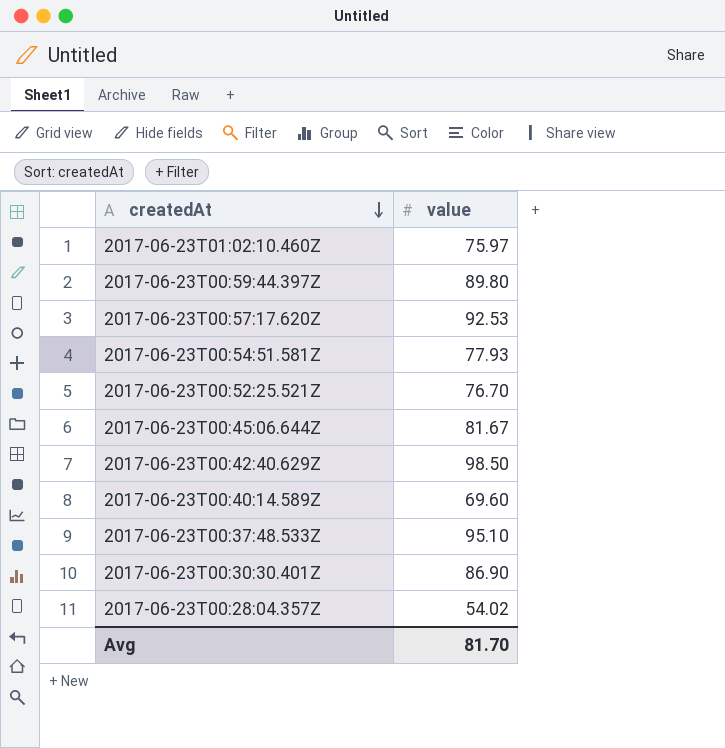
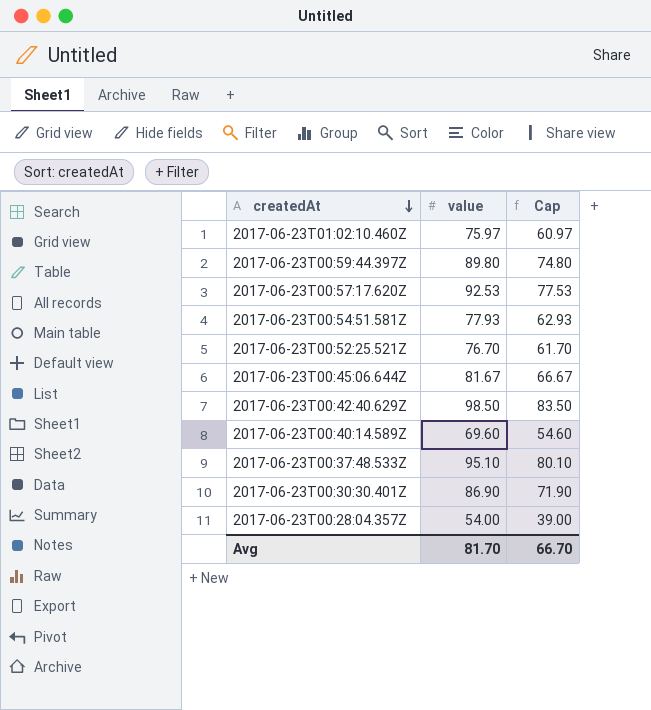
column Cap | formula: none -> [value] - 15
2017-06-23T00:28:04.357Z | value: 54.02 -> 54.00

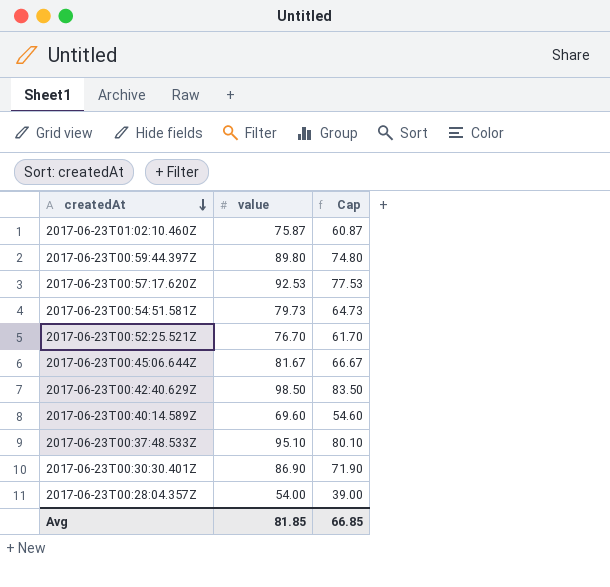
2017-06-23T01:02:10.460Z | value: 75.97 -> 75.87
2017-06-23T01:02:10.460Z | Cap: 60.97 -> 60.87
2017-06-23T00:54:51.581Z | value: 77.93 -> 79.73
2017-06-23T00:54:51.581Z | Cap: 62.93 -> 64.73
Avg | value: 81.70 -> 81.85
Avg | Cap: 66.70 -> 66.85

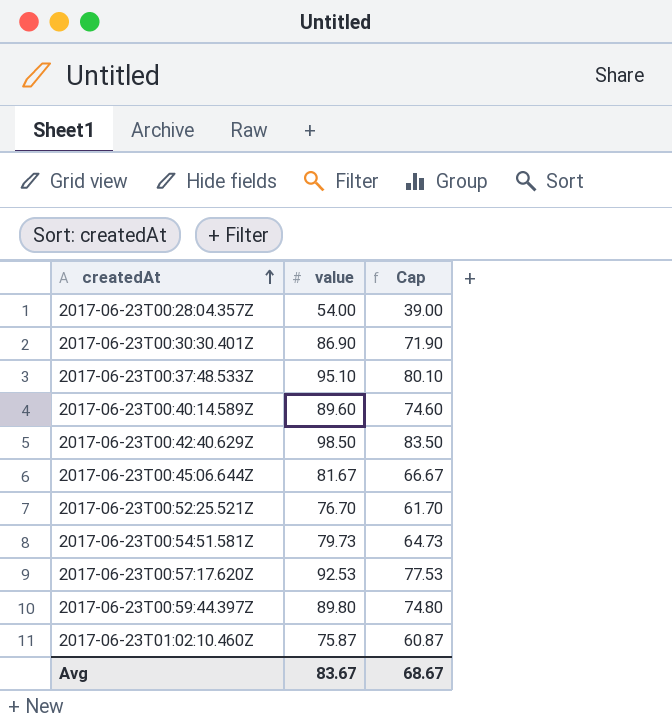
row order: createdAt descending -> createdAt ascending
2017-06-23T00:40:14.589Z | value: 69.60 -> 89.60
2017-06-23T00:40:14.589Z | Cap: 54.60 -> 74.60
Avg | value: 81.85 -> 83.67
Avg | Cap: 66.85 -> 68.67

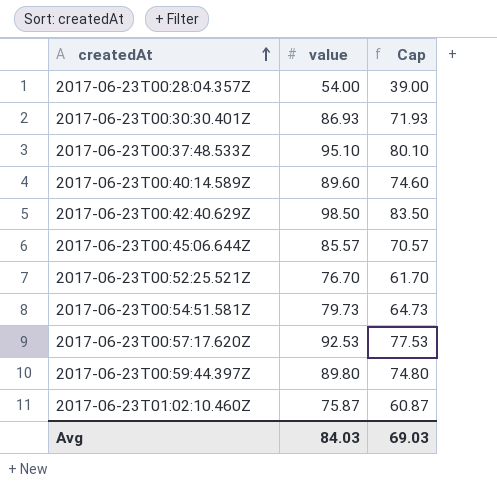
2017-06-23T00:30:30.401Z | value: 86.90 -> 86.93
2017-06-23T00:30:30.401Z | Cap: 71.90 -> 71.93
2017-06-23T00:45:06.644Z | value: 81.67 -> 85.57
2017-06-23T00:45:06.644Z | Cap: 66.67 -> 70.57
Avg | value: 83.67 -> 84.03
Avg | Cap: 68.67 -> 69.03

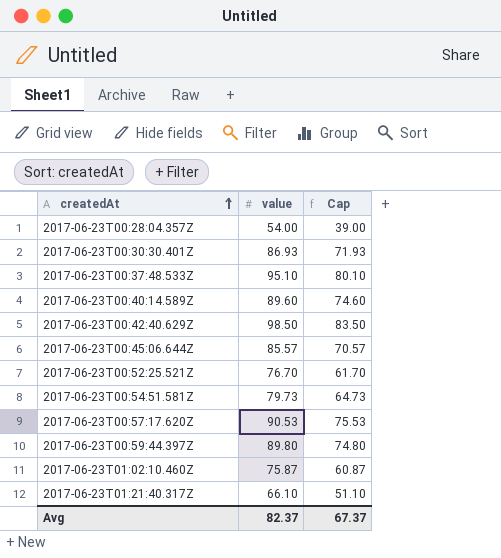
2017-06-23T00:57:17.620Z | value: 92.53 -> 90.53
2017-06-23T00:57:17.620Z | Cap: 77.53 -> 75.53
row 2017-06-23T01:21:40.317Z: none -> 66.10 | 51.10
Avg | value: 84.03 -> 82.37
Avg | Cap: 69.03 -> 67.37

